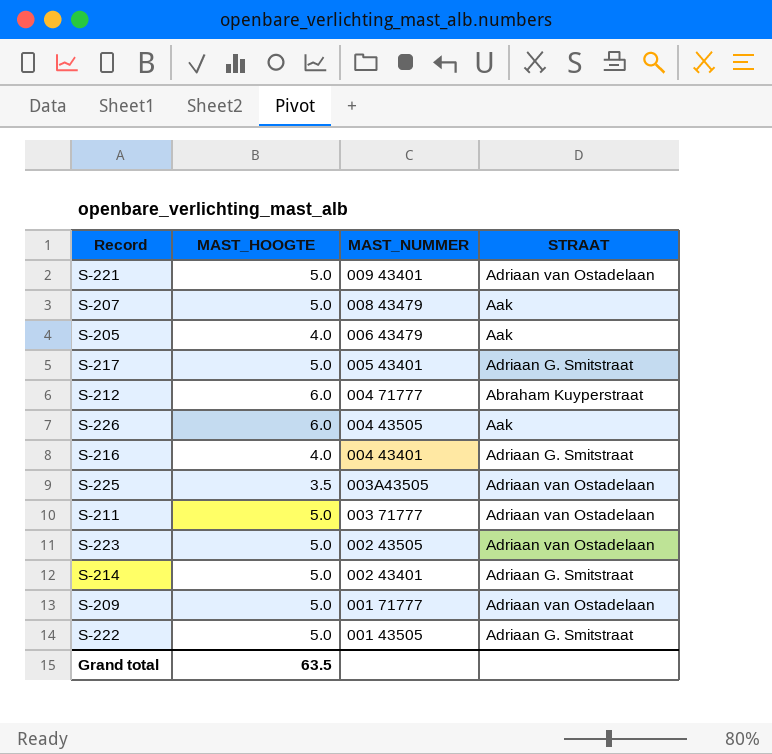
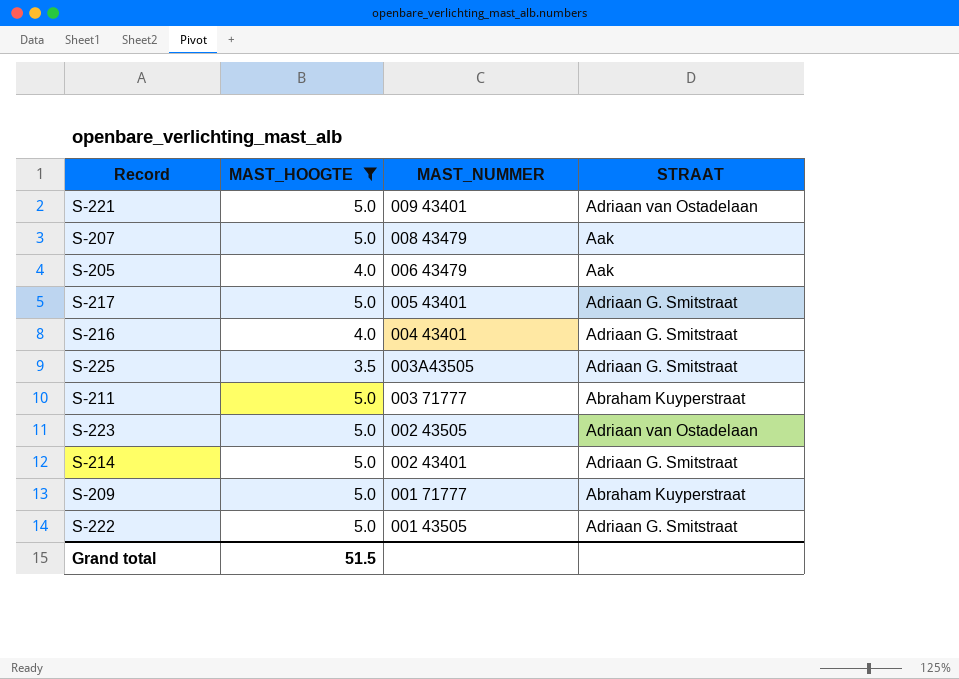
filter: none -> MAST_HOOGTE != 6.0
S-225 | STRAAT: Adriaan van Ostadelaan -> Adriaan G. Smitstraat
S-211 | STRAAT: Adriaan van Ostadelaan -> Abraham Kuyperstraat
S-209 | STRAAT: Adriaan van Ostadelaan -> Abraham Kuyperstraat
Grand total | MAST_HOOGTE: 63.5 -> 51.5

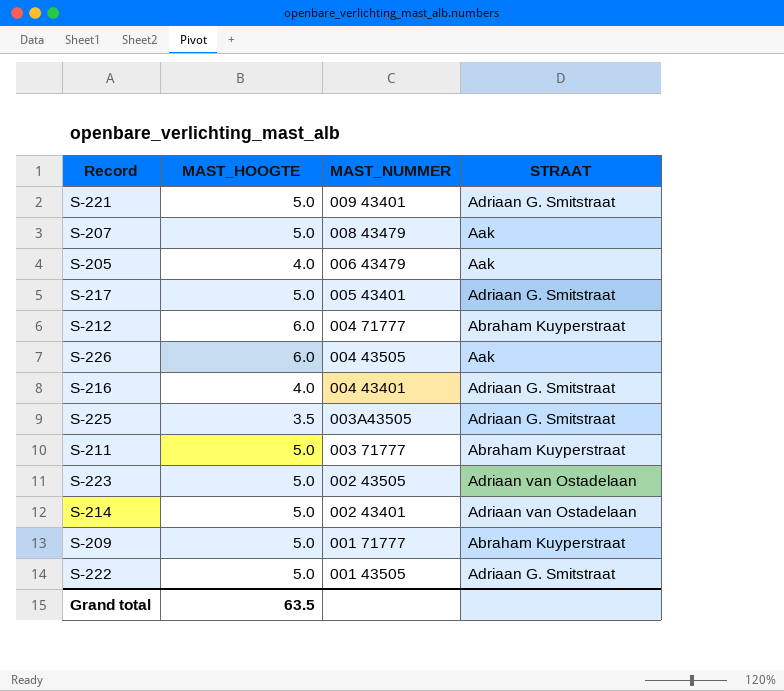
filter: MAST_HOOGTE != 6.0 -> none
S-221 | STRAAT: Adriaan van Ostadelaan -> Adriaan G. Smitstraat
S-214 | STRAAT: Adriaan G. Smitstraat -> Adriaan van Ostadelaan
Grand total | MAST_HOOGTE: 51.5 -> 63.5

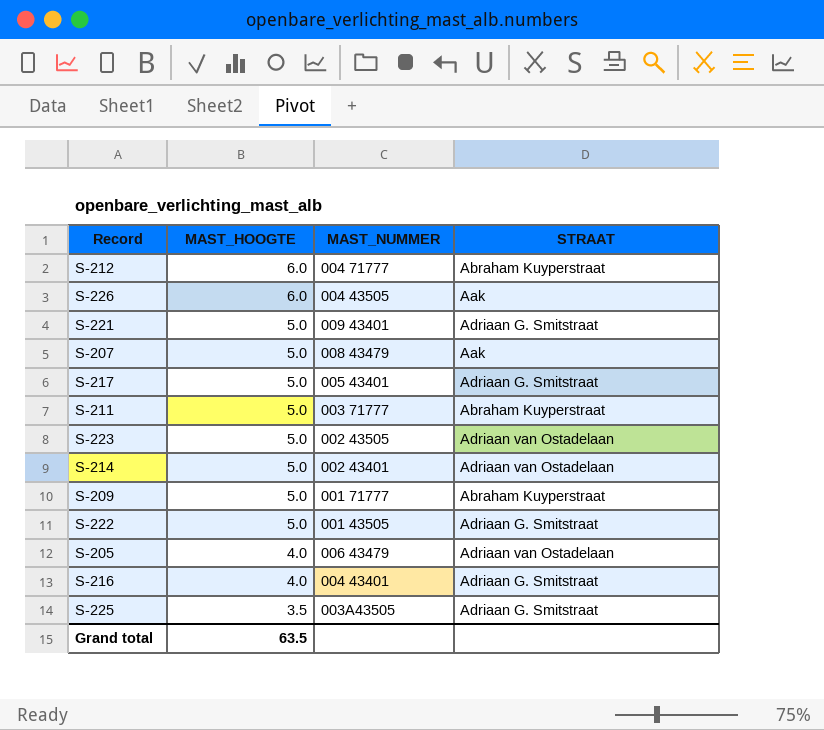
row order: MAST_NUMMER descending -> MAST_HOOGTE descending
S-205 | STRAAT: Aak -> Adriaan van Ostadelaan

